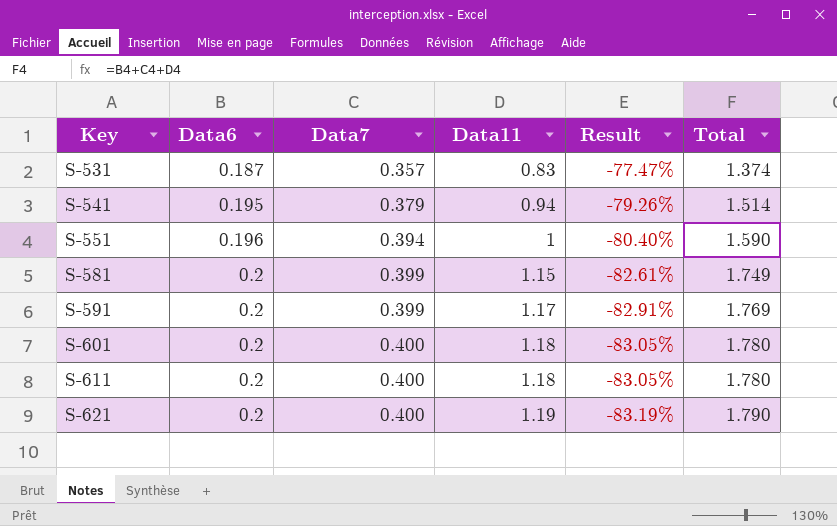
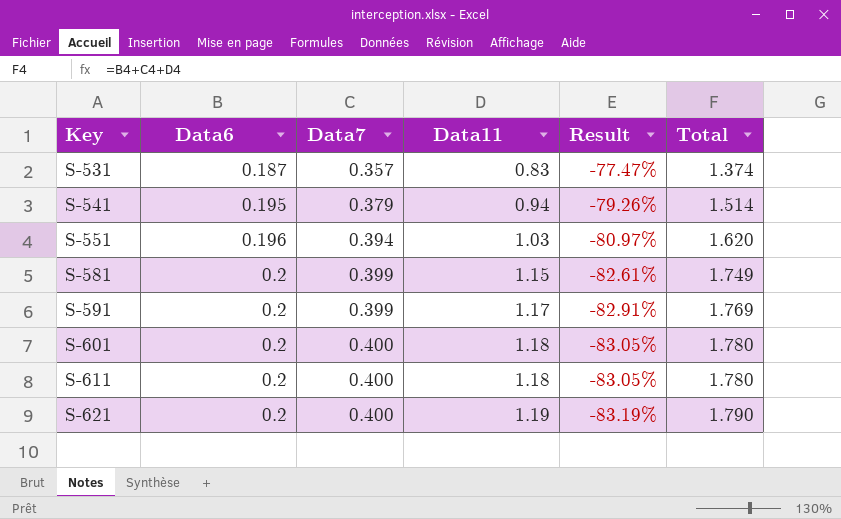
S-551 | Data11: 1 -> 1.03
S-551 | Result: -80.40% -> -80.97%
S-551 | Total: 1.590 -> 1.620

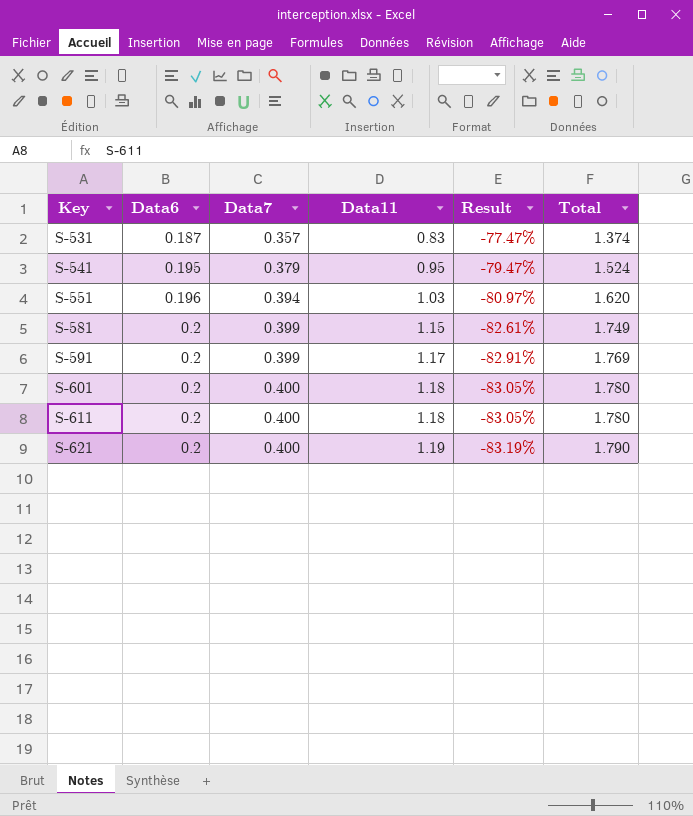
S-541 | Data11: 0.94 -> 0.95
S-541 | Result: -79.26% -> -79.47%
S-541 | Total: 1.514 -> 1.524

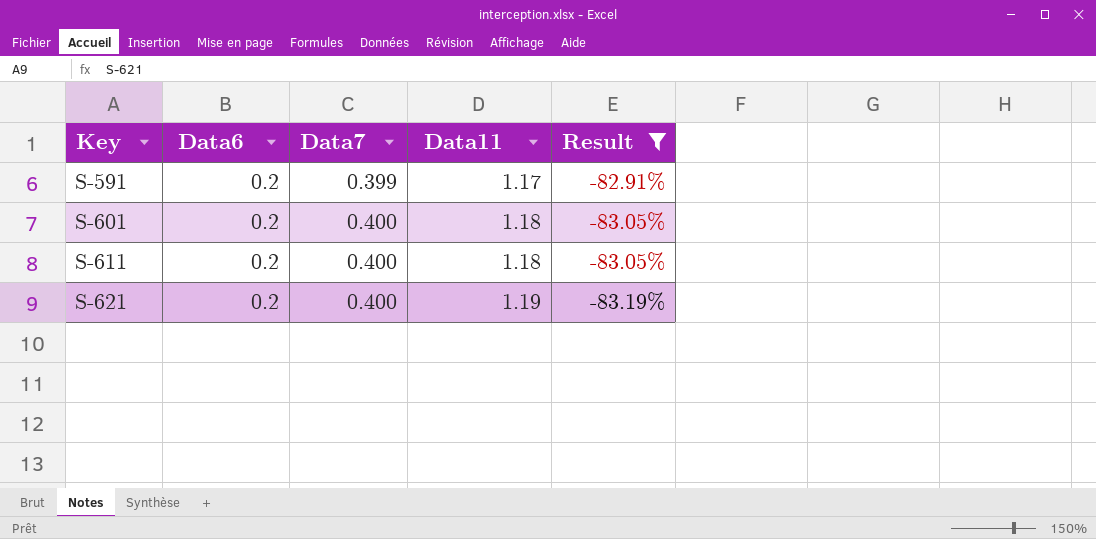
filter: none -> Result <= -82.91%
column Total | formula: [Data6] + [Data7] + [Data11] -> none

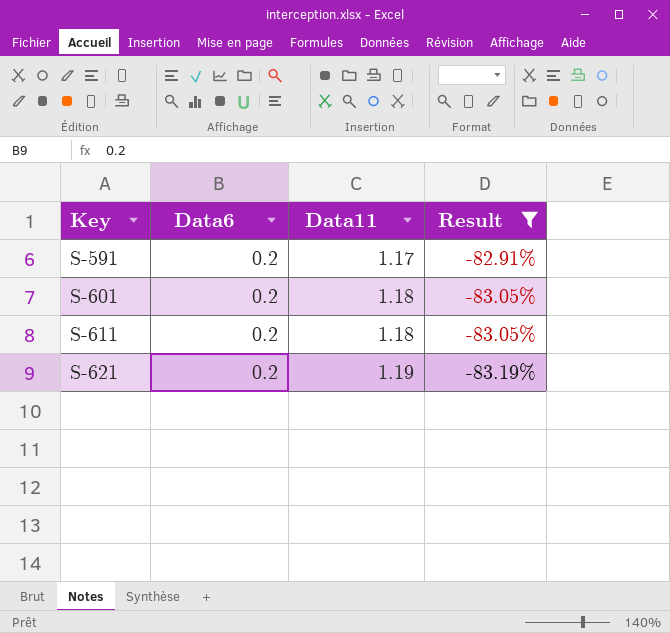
column Data7 | position: 3 -> none

